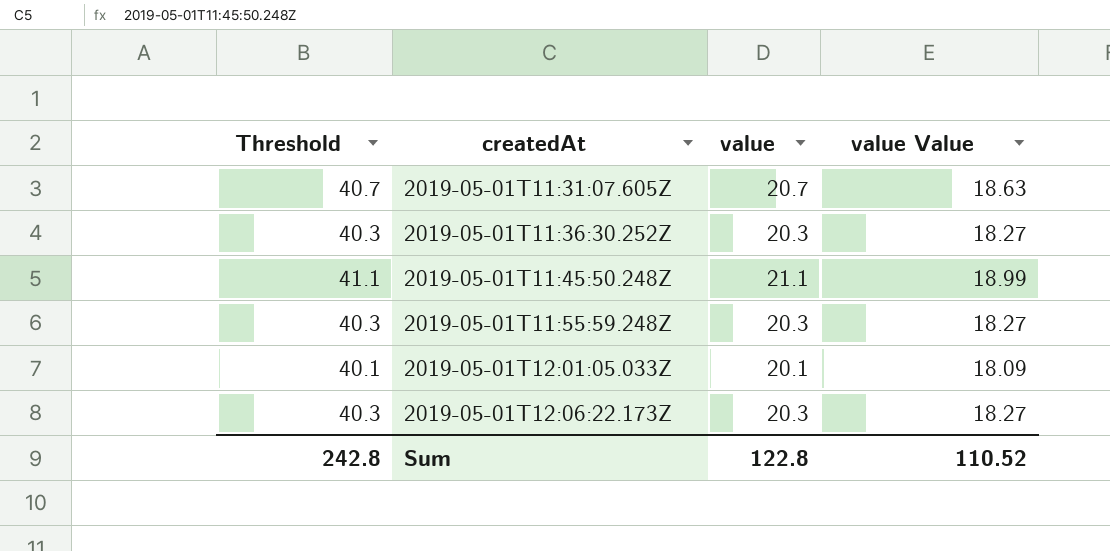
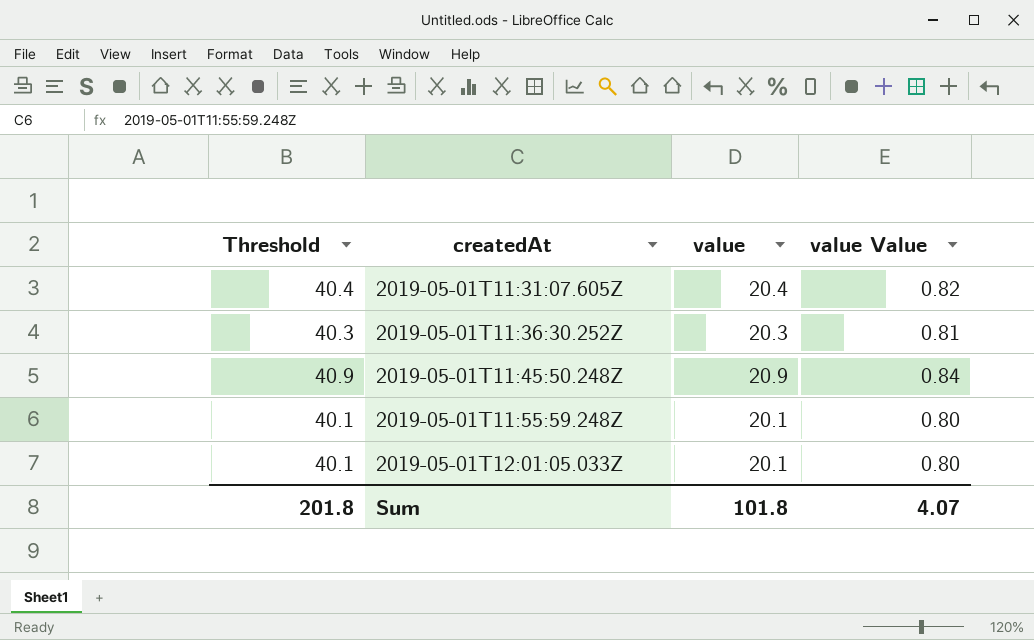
column value Value | formula: [value] * 0.9 -> [value] * 0.04
row 2019-05-01T12:06:22.173Z: 40.3 | 20.3 | 18.27 -> none
2019-05-01T11:31:07.605Z | Threshold: 40.7 -> 40.4
2019-05-01T11:31:07.605Z | value: 20.7 -> 20.4
2019-05-01T11:45:50.248Z | Threshold: 41.1 -> 40.9
2019-05-01T11:45:50.248Z | value: 21.1 -> 20.9
2019-05-01T11:55:59.248Z | Threshold: 40.3 -> 40.1
2019-05-01T11:55:59.248Z | value: 20.3 -> 20.1
Sum | Threshold: 242.8 -> 201.8
Sum | value: 122.8 -> 101.8
Sum | value Value: 110.52 -> 4.07

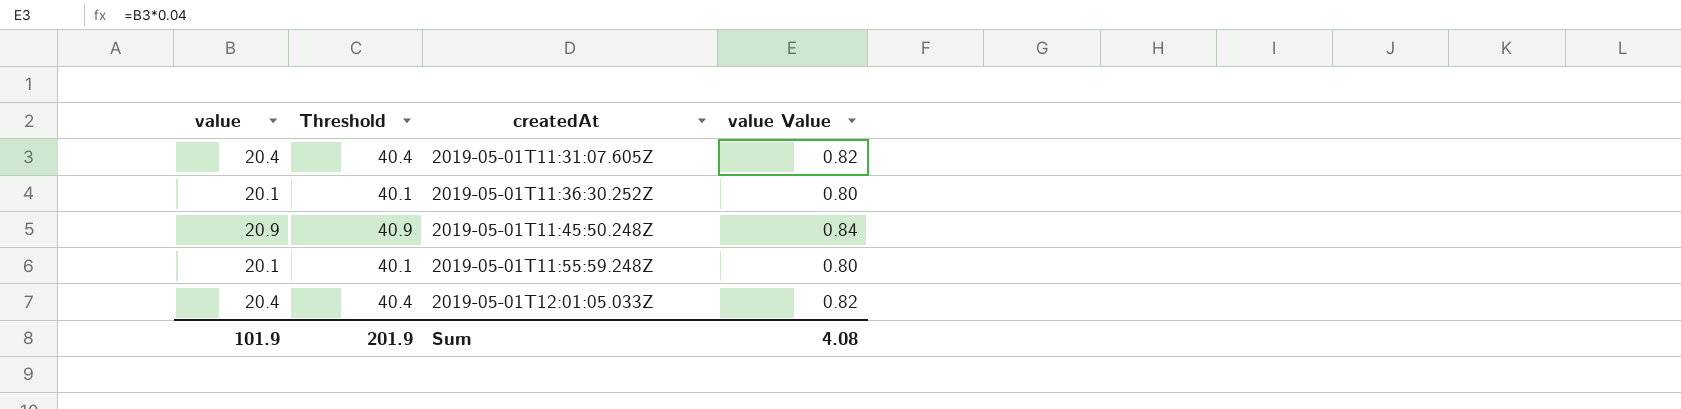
column value | position: 3 -> 1
2019-05-01T11:36:30.252Z | value: 20.3 -> 20.1
2019-05-01T11:36:30.252Z | Threshold: 40.3 -> 40.1
2019-05-01T11:36:30.252Z | value Value: 0.81 -> 0.80
2019-05-01T12:01:05.033Z | value: 20.1 -> 20.4
2019-05-01T12:01:05.033Z | Threshold: 40.1 -> 40.4
2019-05-01T12:01:05.033Z | value Value: 0.80 -> 0.82
Sum | value: 101.8 -> 101.9
Sum | Threshold: 201.8 -> 201.9
Sum | value Value: 4.07 -> 4.08

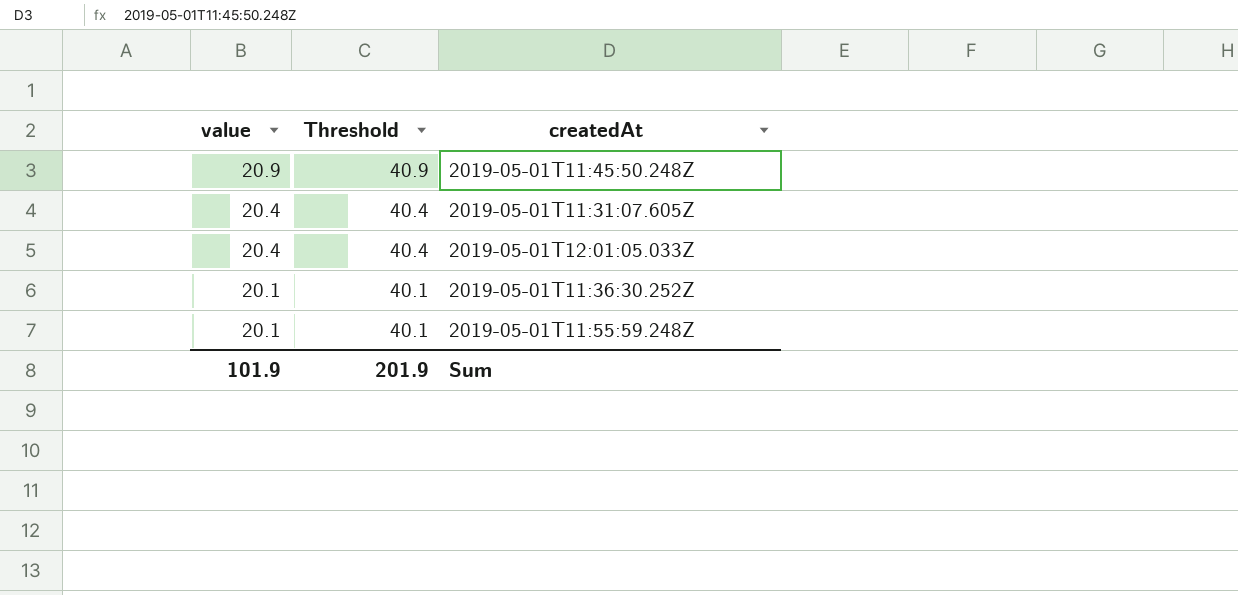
row order: createdAt ascending -> value descending
column value Value | formula: [value] * 0.04 -> none

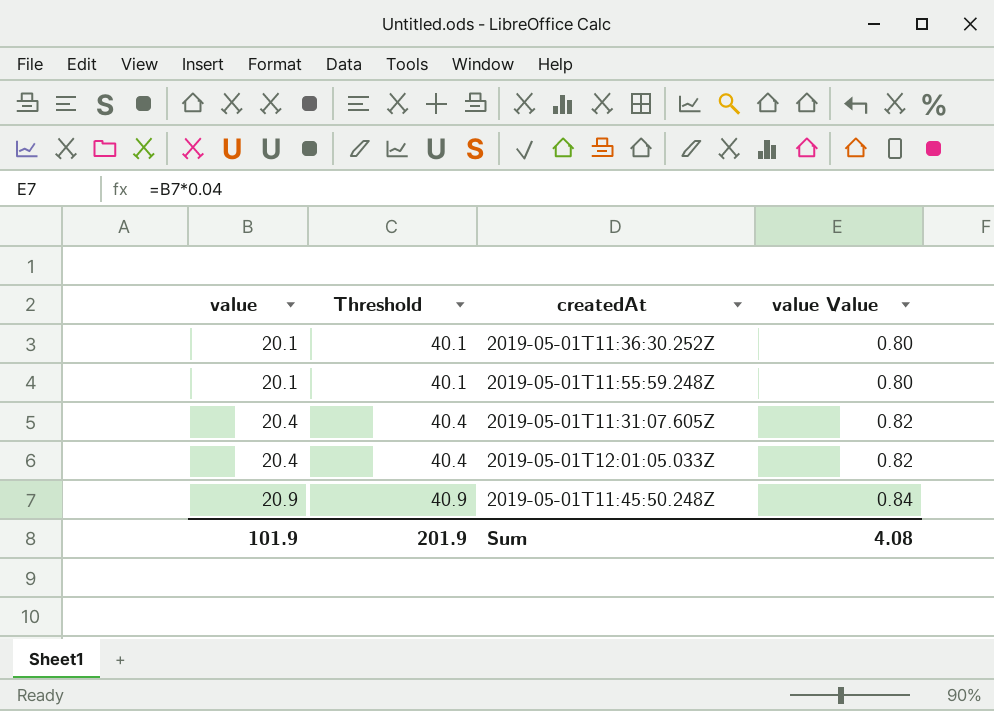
row order: value descending -> value ascending
column value Value | formula: none -> [value] * 0.04

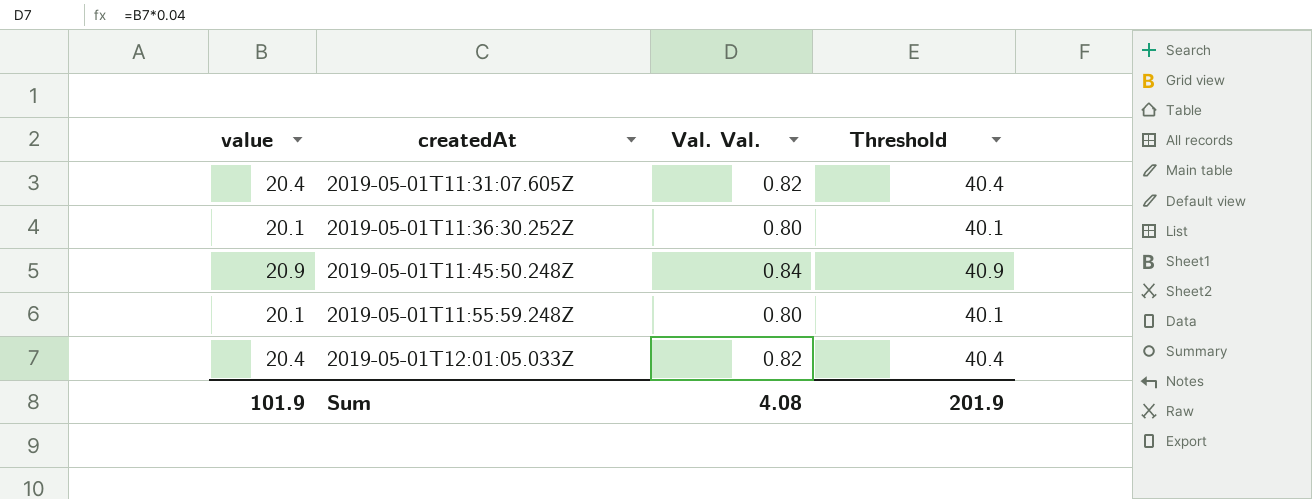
row order: value ascending -> createdAt ascending
column name: value Value -> Val. Val.
column Threshold | position: 2 -> 4

